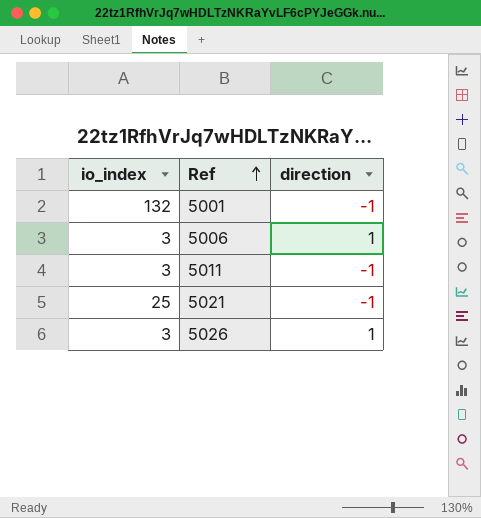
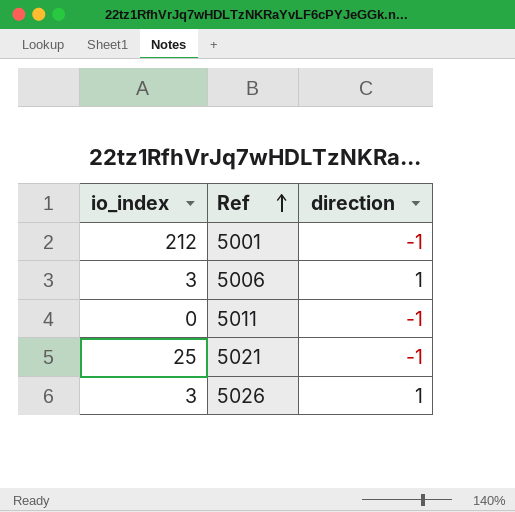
5001 | io_index: 132 -> 212
5011 | io_index: 3 -> 0

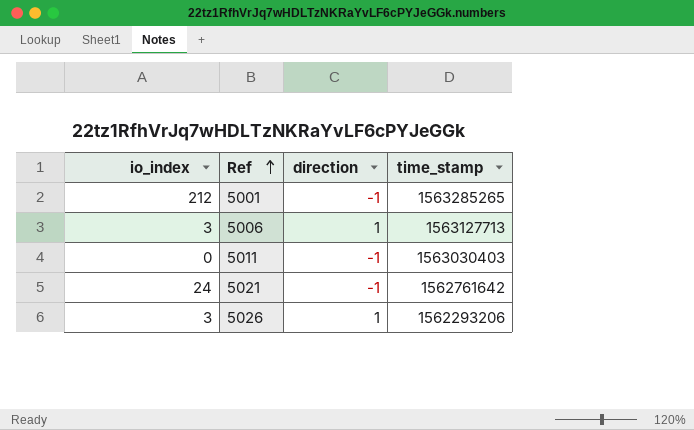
column time_stamp | position: none -> 4
5021 | io_index: 25 -> 24

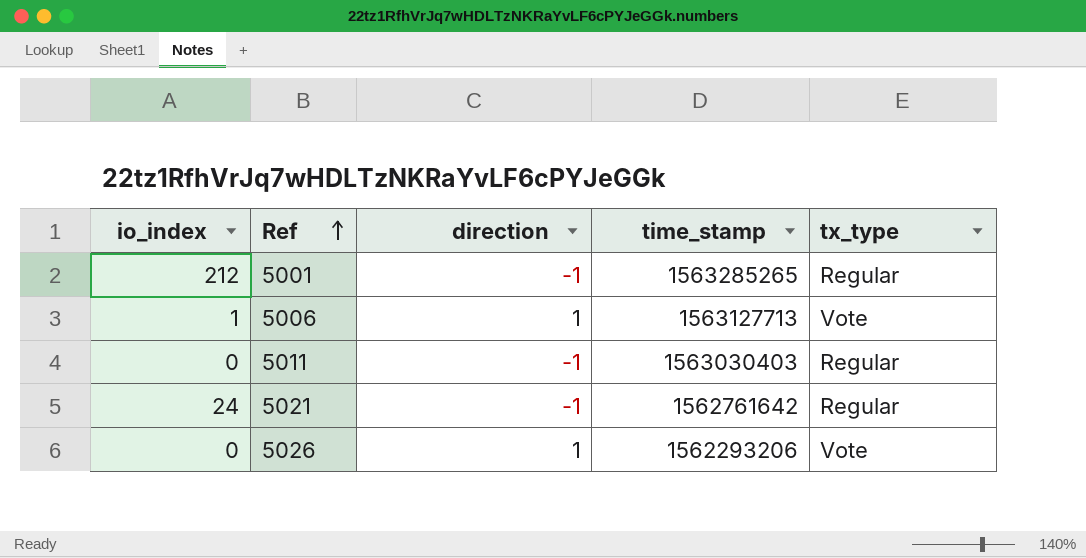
column tx_type | position: none -> 5
5006 | io_index: 3 -> 1
5026 | io_index: 3 -> 0

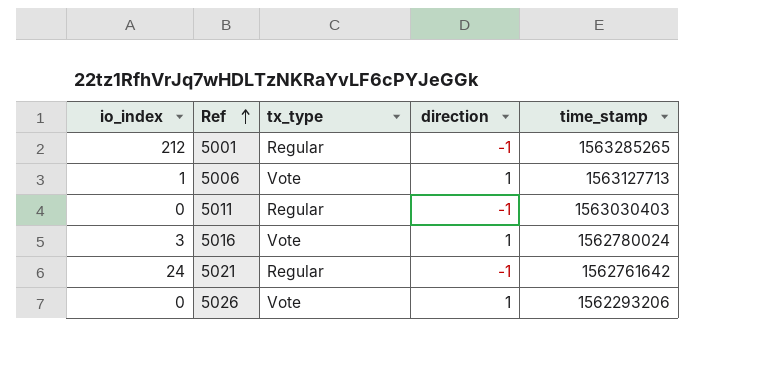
column tx_type | position: 5 -> 3
row 5016: none -> 3 | Vote | 1 | 1562780024

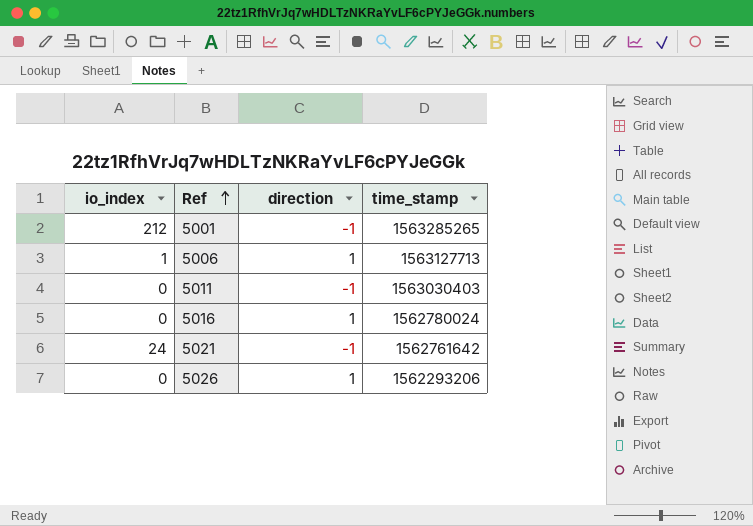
column tx_type | position: 3 -> none
5016 | io_index: 3 -> 0

